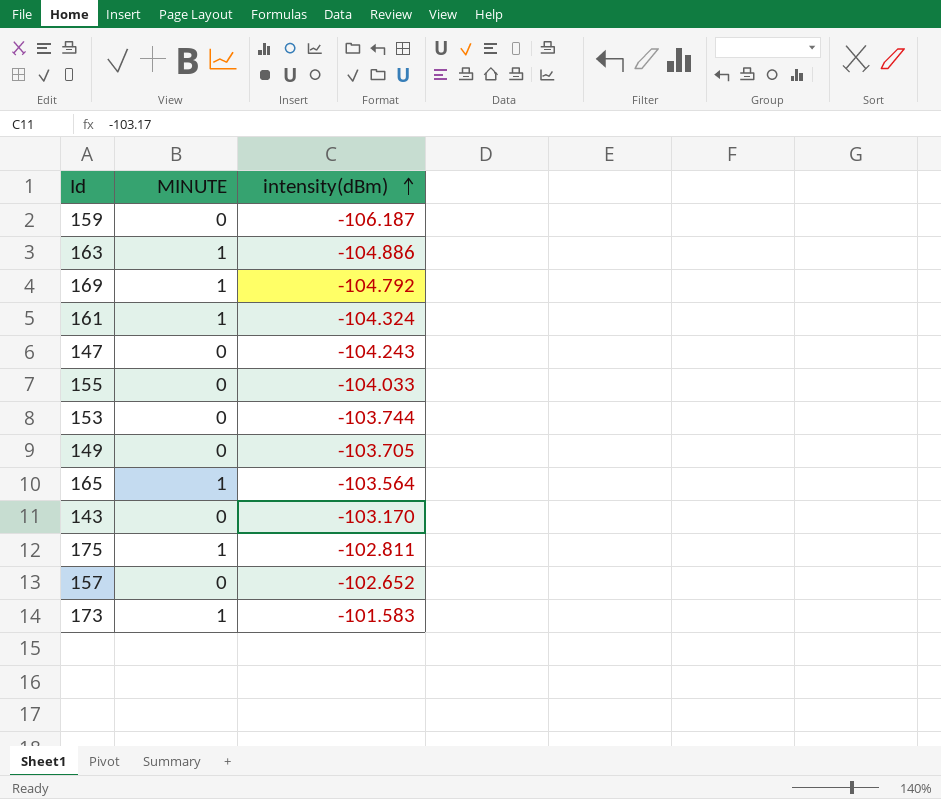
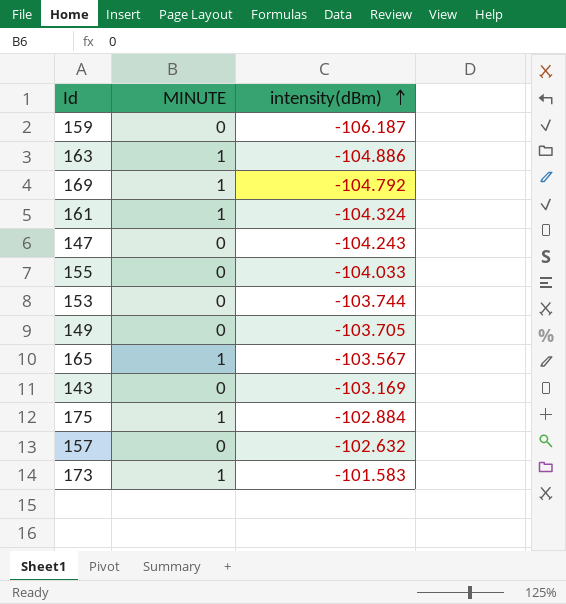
165 | intensity(dBm): -103.564 -> -103.567
143 | intensity(dBm): -103.170 -> -103.169
175 | intensity(dBm): -102.811 -> -102.884
157 | intensity(dBm): -102.652 -> -102.632

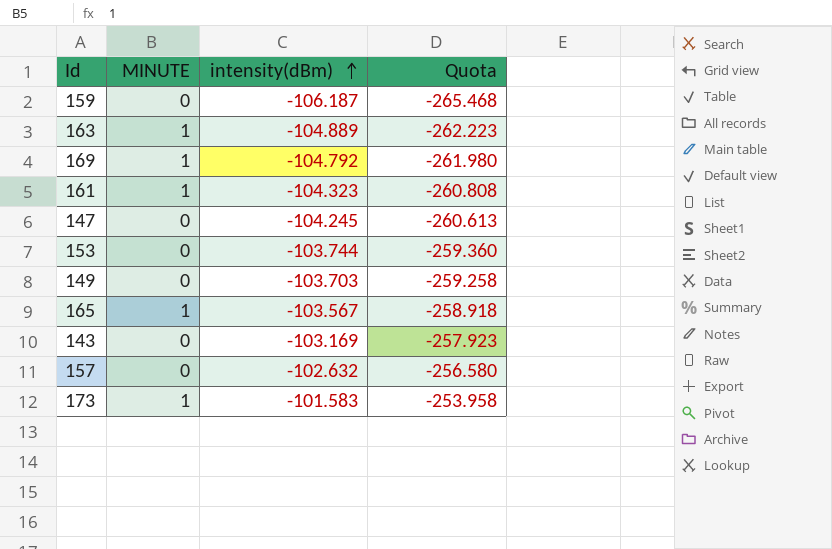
column Quota | formula: none -> [intensity(dBm)] * 2.5
row 155: 0 | -104.033 -> none
row 175: 1 | -102.884 -> none
163 | intensity(dBm): -104.886 -> -104.889
161 | intensity(dBm): -104.324 -> -104.323
147 | intensity(dBm): -104.243 -> -104.245
149 | intensity(dBm): -103.705 -> -103.703

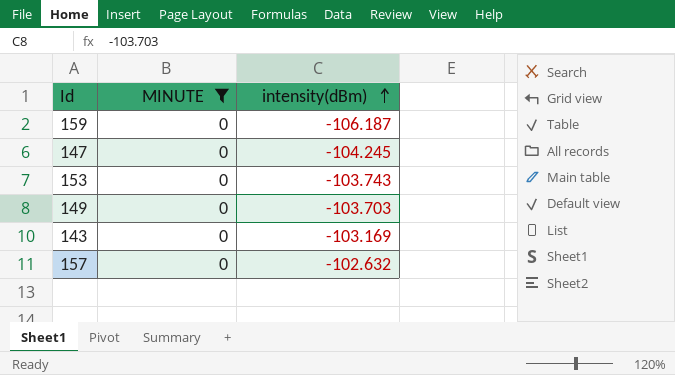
filter: none -> MINUTE = 0
column Quota | formula: [intensity(dBm)] * 2.5 -> none
153 | intensity(dBm): -103.744 -> -103.743

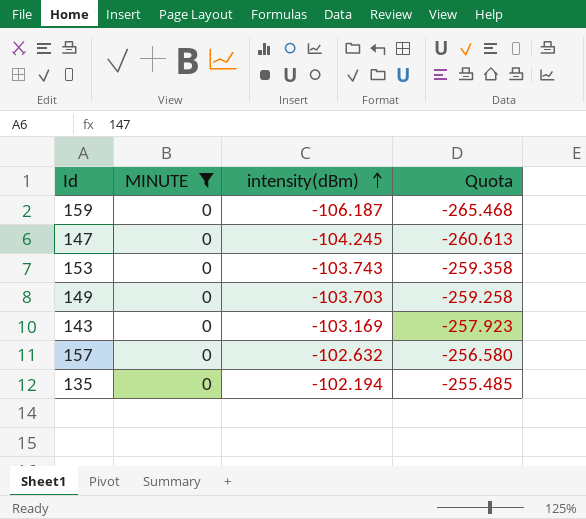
column Quota | formula: none -> [intensity(dBm)] * 2.5
row 135: none -> 0 | -102.194 | -255.485

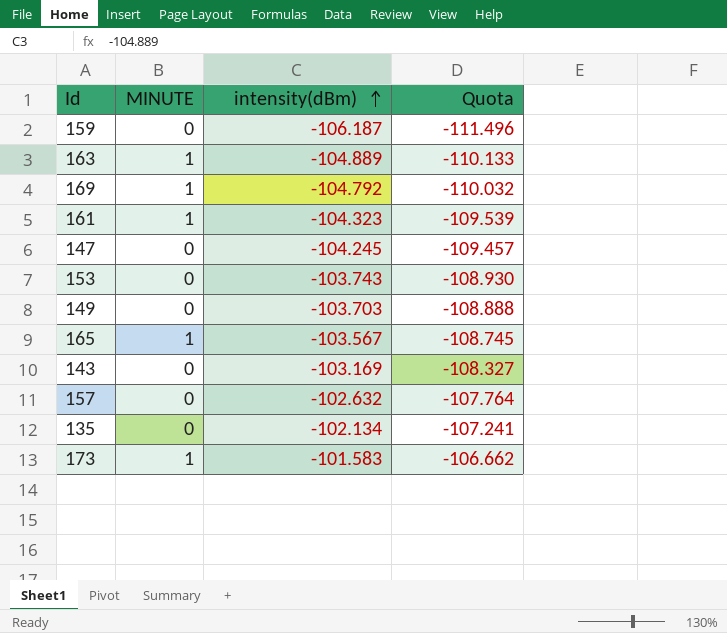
filter: MINUTE = 0 -> none
column Quota | formula: [intensity(dBm)] * 2.5 -> [intensity(dBm)] * 1.05
135 | intensity(dBm): -102.194 -> -102.134

